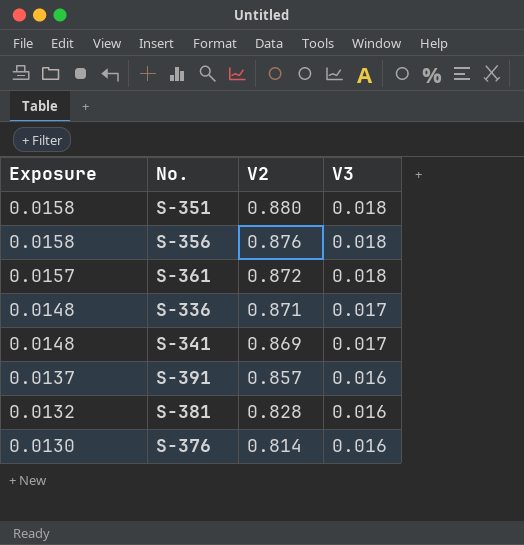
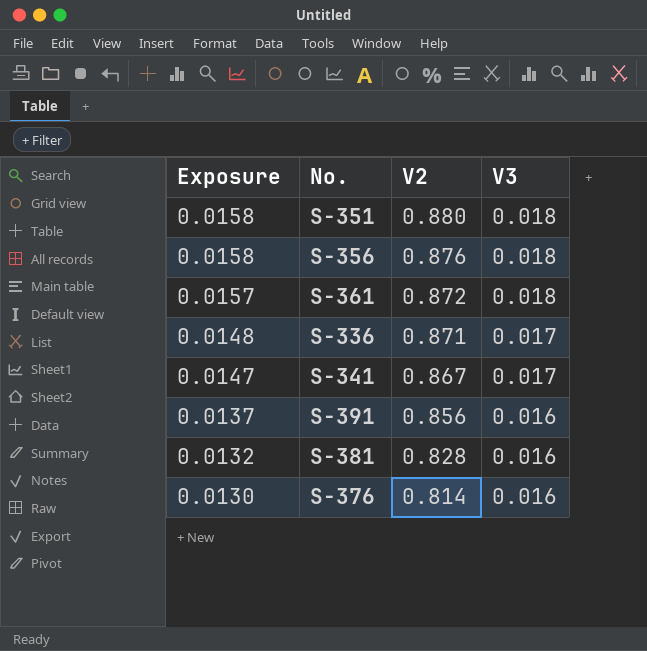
S-341 | Exposure: 0.0148 -> 0.0147
S-341 | V2: 0.869 -> 0.867
S-391 | V2: 0.857 -> 0.856

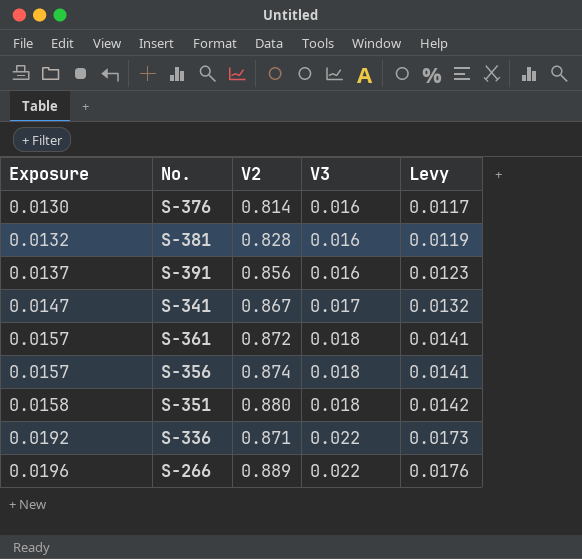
row order: Exposure descending -> Exposure ascending
column Levy | formula: none -> [Exposure] * 0.9
S-356 | Exposure: 0.0158 -> 0.0157
S-356 | V2: 0.876 -> 0.874
S-336 | Exposure: 0.0148 -> 0.0192
S-336 | V3: 0.017 -> 0.022
row S-266: none -> 0.0196 | 0.889 | 0.022 | 0.0176

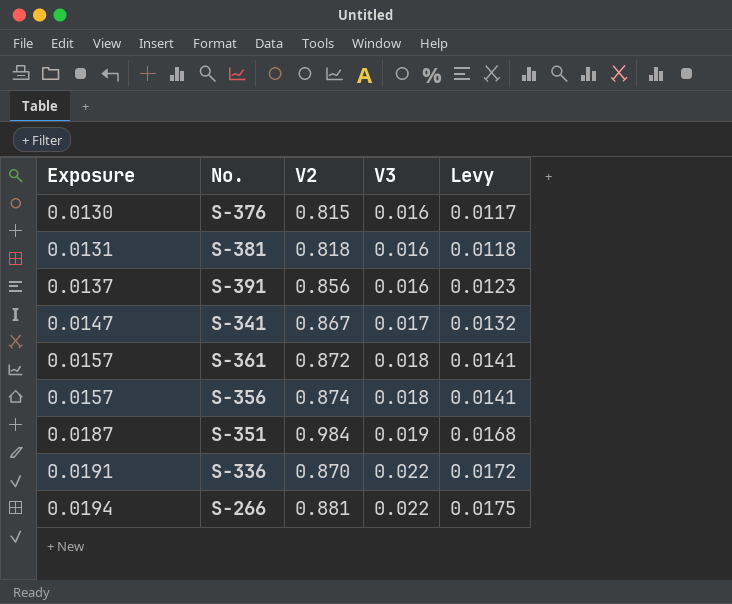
S-376 | V2: 0.814 -> 0.815
S-381 | Exposure: 0.0132 -> 0.0131
S-381 | V2: 0.828 -> 0.818
S-381 | Levy: 0.0119 -> 0.0118
S-351 | Exposure: 0.0158 -> 0.0187
S-351 | V2: 0.880 -> 0.984
S-351 | V3: 0.018 -> 0.019
S-351 | Levy: 0.0142 -> 0.0168
S-336 | Exposure: 0.0192 -> 0.0191
S-336 | V2: 0.871 -> 0.870
S-336 | Levy: 0.0173 -> 0.0172
S-266 | Exposure: 0.0196 -> 0.0194
S-266 | V2: 0.889 -> 0.881
S-266 | Levy: 0.0176 -> 0.0175

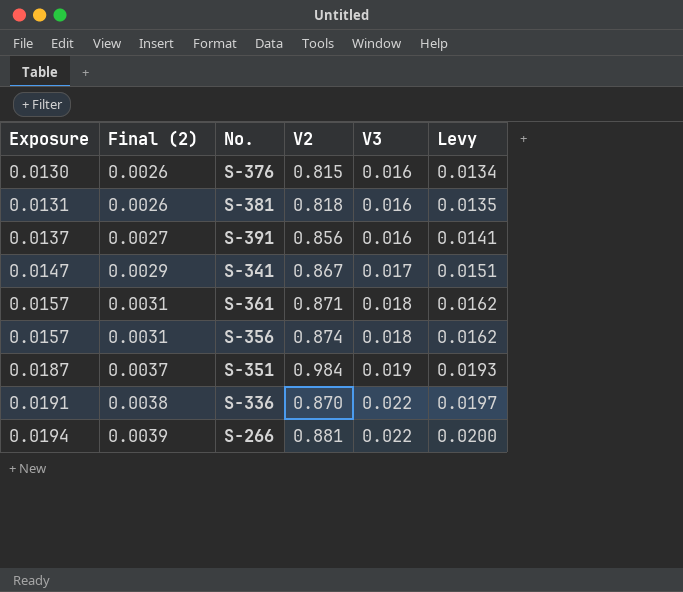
column Final (2) | formula: none -> [Exposure] * 0.2
column Levy | formula: [Exposure] * 0.9 -> [Exposure] * 1.03
S-361 | V2: 0.872 -> 0.871

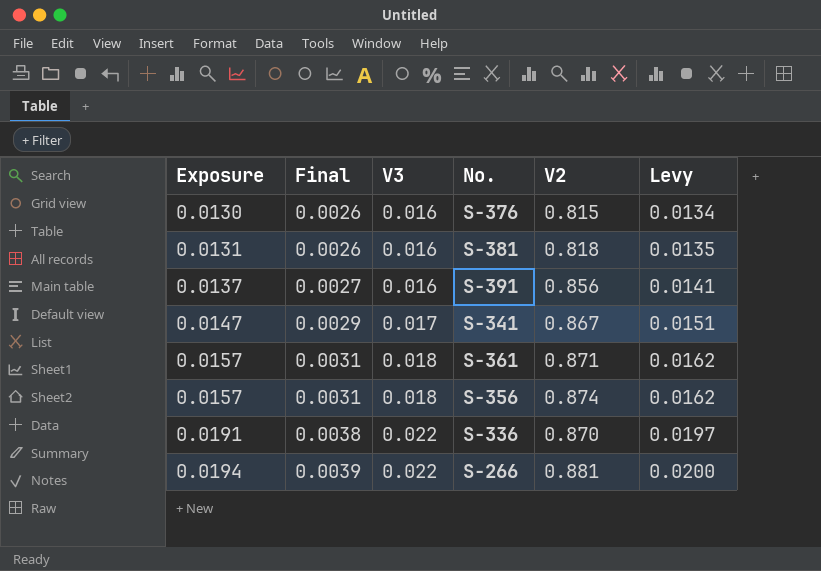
column name: Final (2) -> Final
column V3 | position: 5 -> 3
row S-351: 0.0187 | 0.0037 | 0.984 | 0.019 | 0.0193 -> none

